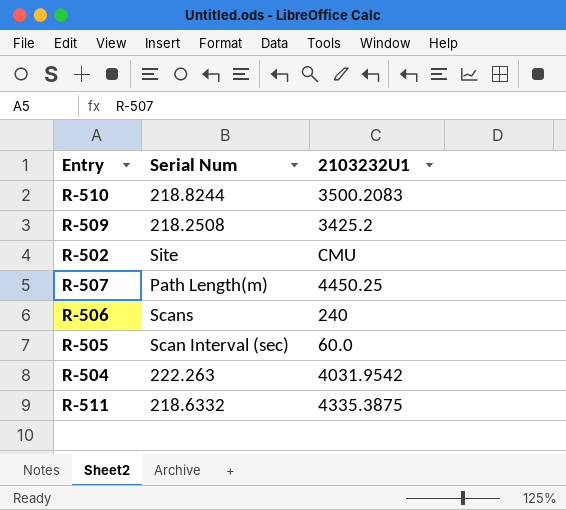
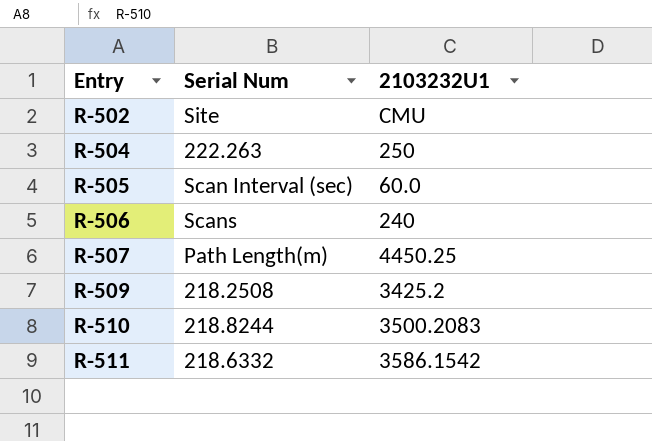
row order: none -> Entry ascending
R-504 | 2103232U1: 4031.9542 -> 250
R-511 | 2103232U1: 4335.3875 -> 3586.1542

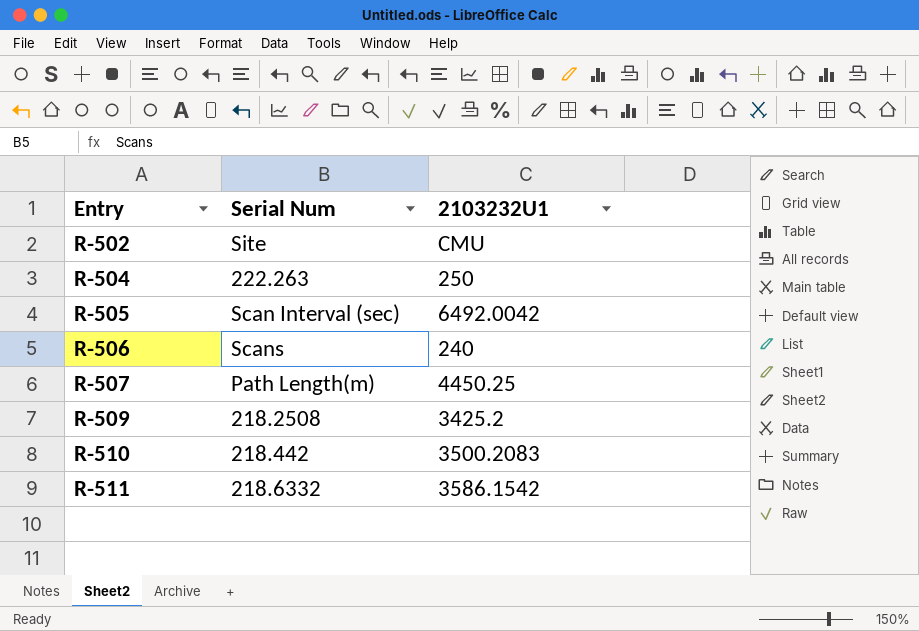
R-505 | 2103232U1: 60.0 -> 6492.0042
R-510 | Serial Num: 218.8244 -> 218.442

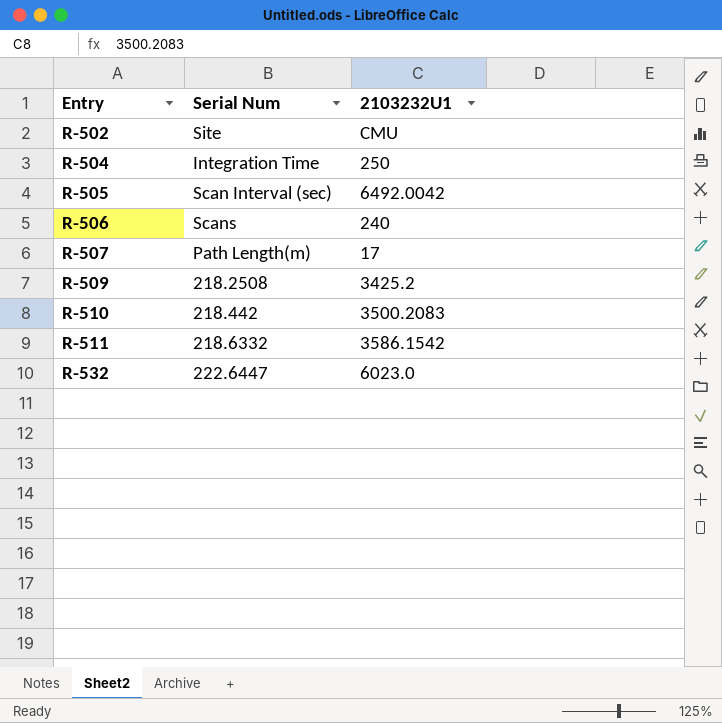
R-504 | Serial Num: 222.263 -> Integration Time
R-507 | 2103232U1: 4450.25 -> 17
row R-532: none -> 222.6447 | 6023.0

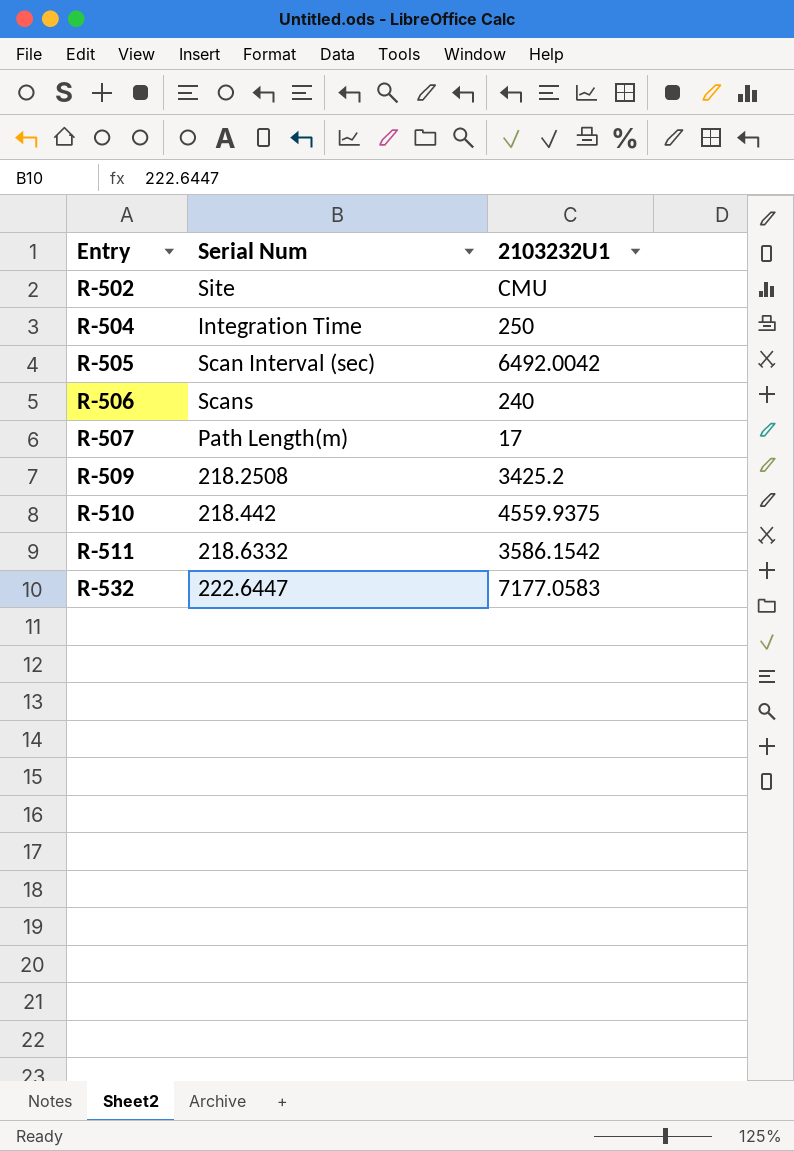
R-510 | 2103232U1: 3500.2083 -> 4559.9375
R-532 | 2103232U1: 6023.0 -> 7177.0583

